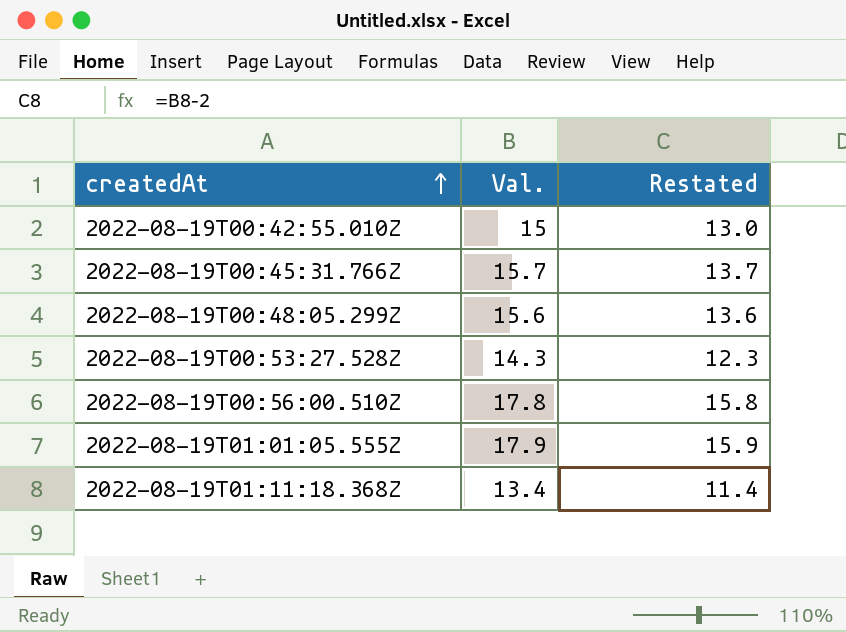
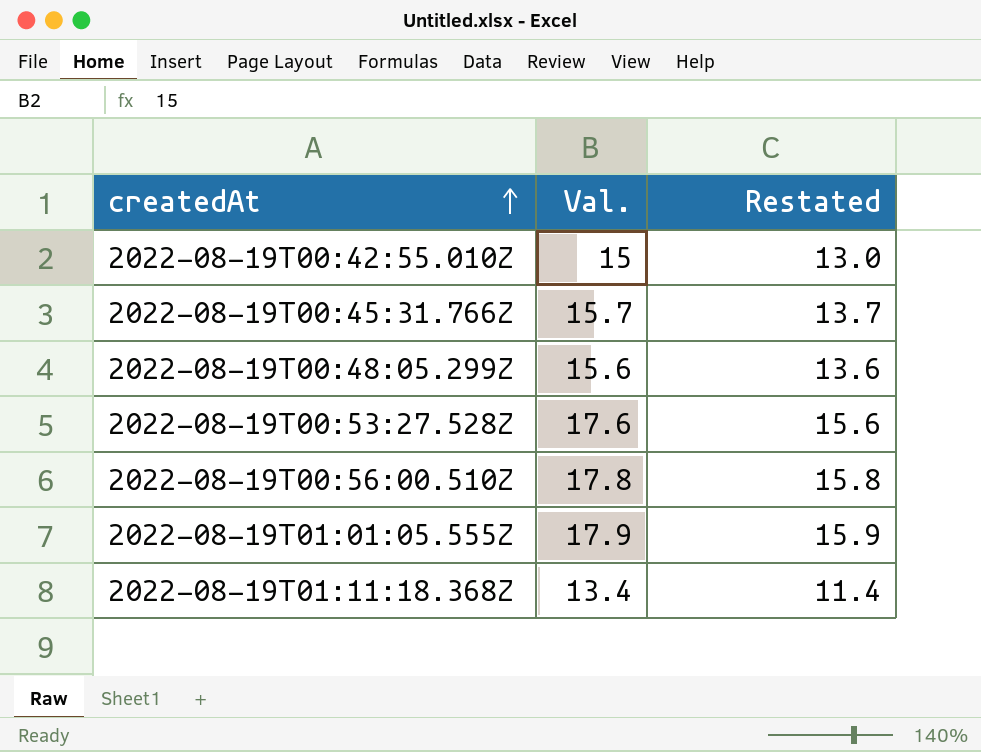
2022-08-19T00:53:27.528Z | Val.: 14.3 -> 17.6
2022-08-19T00:53:27.528Z | Restated: 12.3 -> 15.6

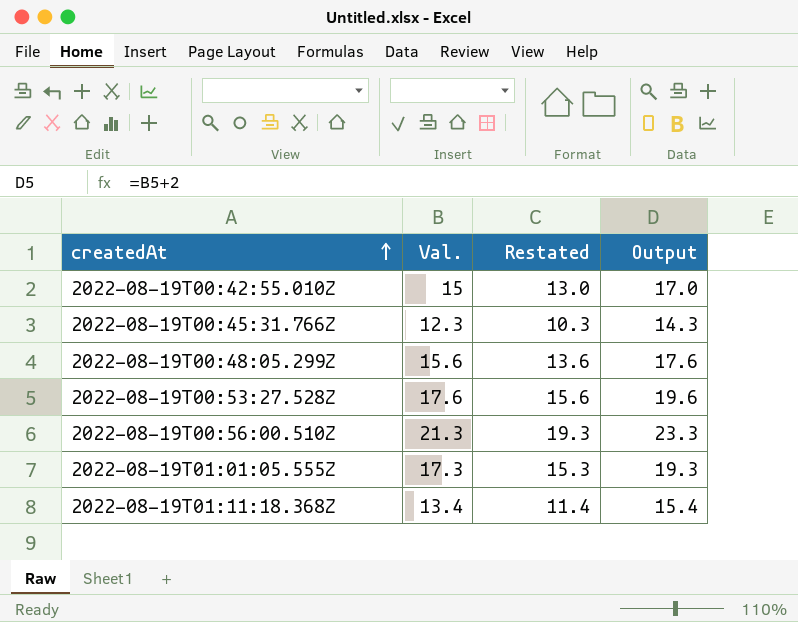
column Output | formula: none -> [Val.] + 2
2022-08-19T00:45:31.766Z | Val.: 15.7 -> 12.3
2022-08-19T00:45:31.766Z | Restated: 13.7 -> 10.3
2022-08-19T00:56:00.510Z | Val.: 17.8 -> 21.3
2022-08-19T00:56:00.510Z | Restated: 15.8 -> 19.3
2022-08-19T01:01:05.555Z | Val.: 17.9 -> 17.3
2022-08-19T01:01:05.555Z | Restated: 15.9 -> 15.3

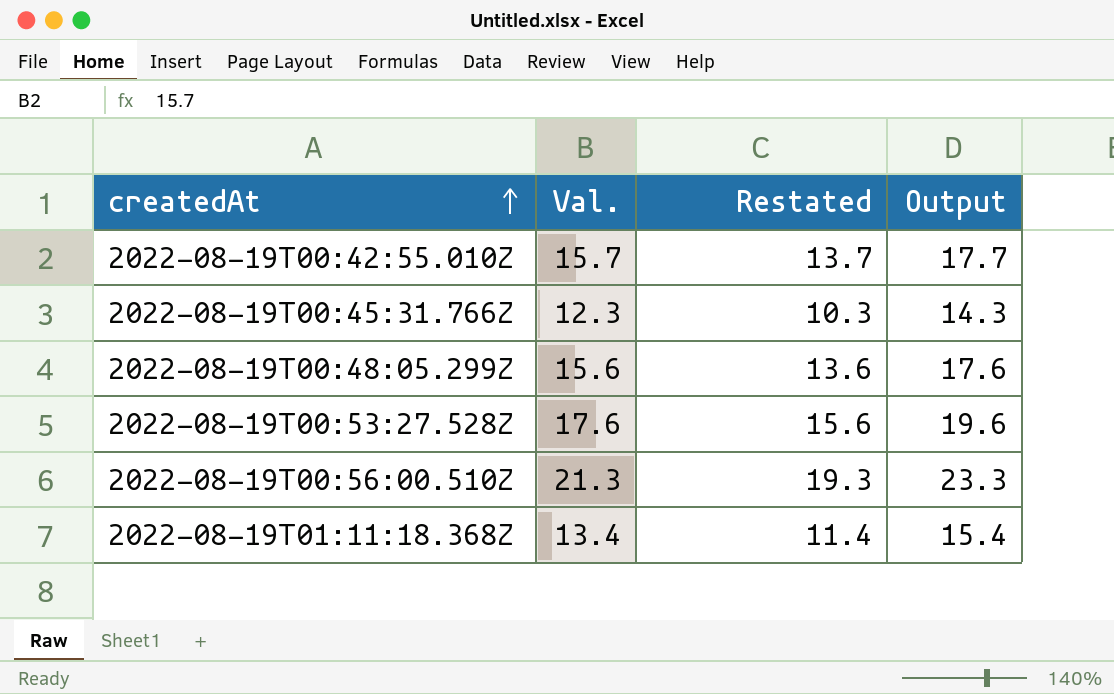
row 2022-08-19T01:01:05.555Z: 17.3 | 15.3 | 19.3 -> none
2022-08-19T00:42:55.010Z | Val.: 15 -> 15.7
2022-08-19T00:42:55.010Z | Restated: 13.0 -> 13.7
2022-08-19T00:42:55.010Z | Output: 17.0 -> 17.7

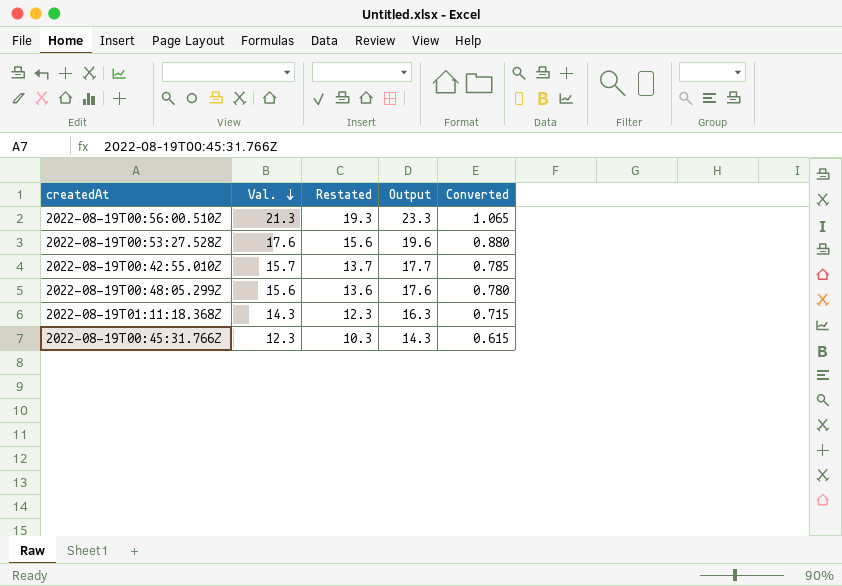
row order: createdAt ascending -> Val. descending
column Converted | formula: none -> [Val.] * 0.05
2022-08-19T01:11:18.368Z | Val.: 13.4 -> 14.3
2022-08-19T01:11:18.368Z | Restated: 11.4 -> 12.3
2022-08-19T01:11:18.368Z | Output: 15.4 -> 16.3

